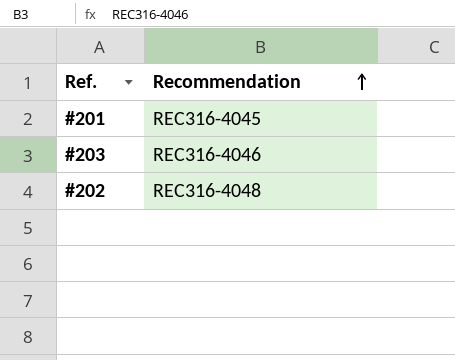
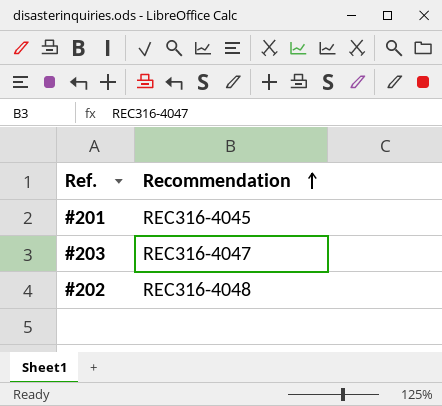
#203 | Recommendation: REC316-4046 -> REC316-4047

